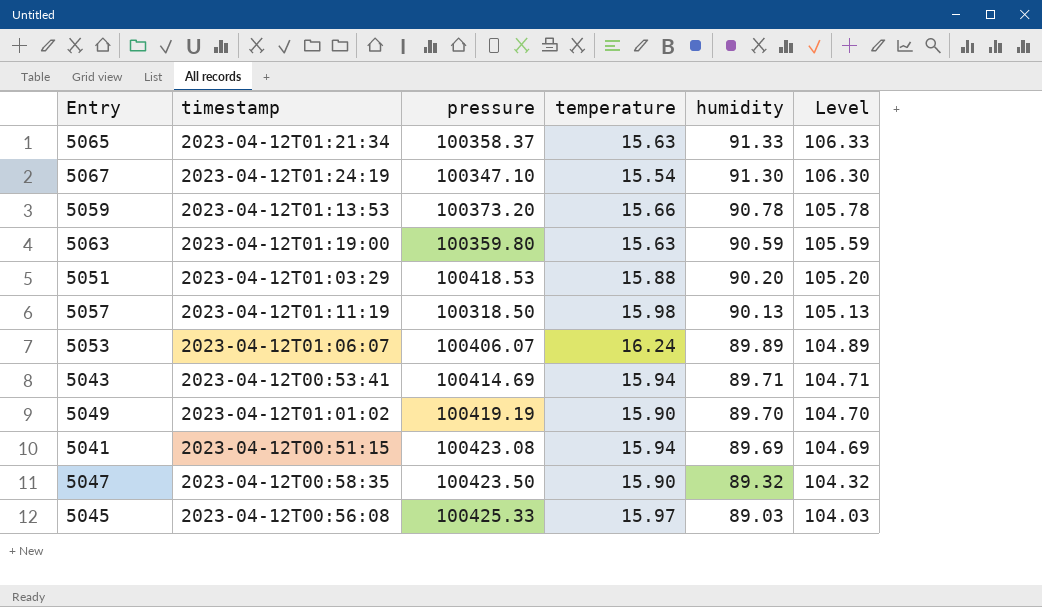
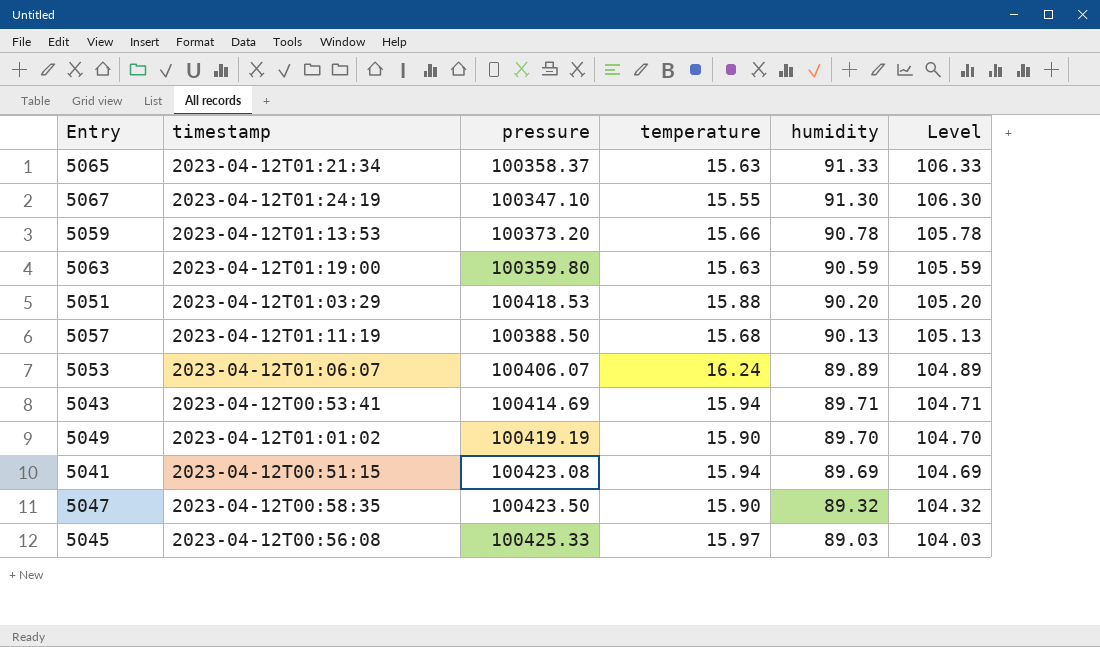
5067 | temperature: 15.54 -> 15.55
5057 | pressure: 100318.50 -> 100388.50
5057 | temperature: 15.98 -> 15.68

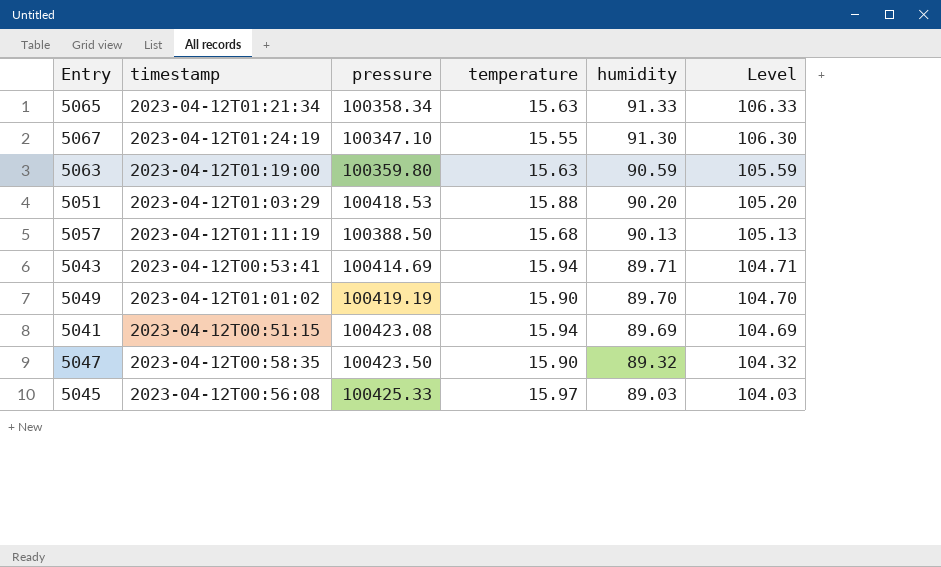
row 5059: 2023-04-12T01:13:53 | 100373.20 | 15.66 | 90.78 | 105.78 -> none
row 5053: 2023-04-12T01:06:07 | 100406.07 | 16.24 | 89.89 | 104.89 -> none
5065 | pressure: 100358.37 -> 100358.34

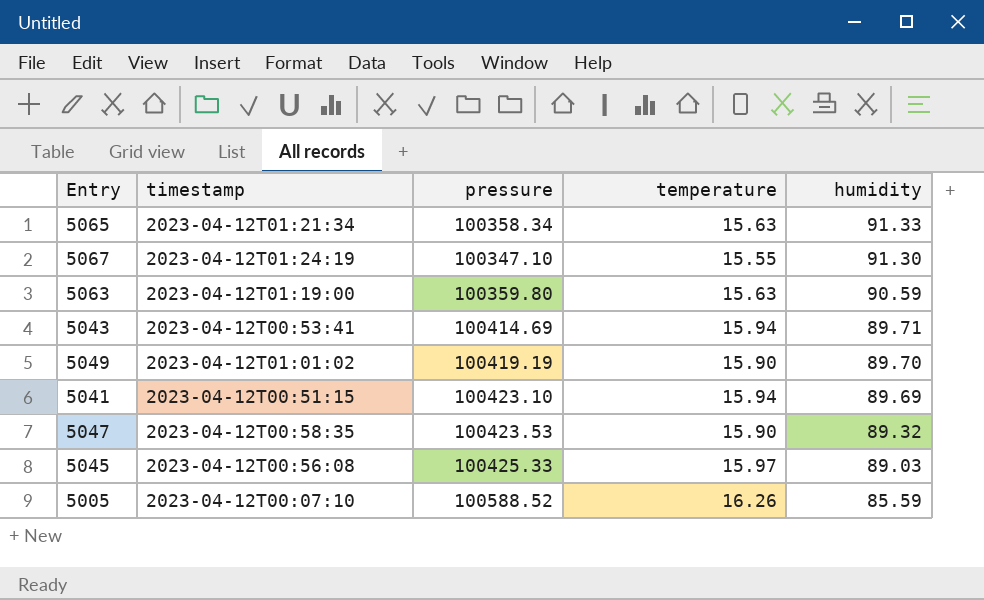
column Level | formula: [humidity] + 15 -> none
row 5051: 2023-04-12T01:03:29 | 100418.53 | 15.88 | 90.20 | 105.20 -> none
row 5057: 2023-04-12T01:11:19 | 100388.50 | 15.68 | 90.13 | 105.13 -> none
5041 | pressure: 100423.08 -> 100423.10
5047 | pressure: 100423.50 -> 100423.53
row 5005: none -> 2023-04-12T00:07:10 | 100588.52 | 16.26 | 85.59

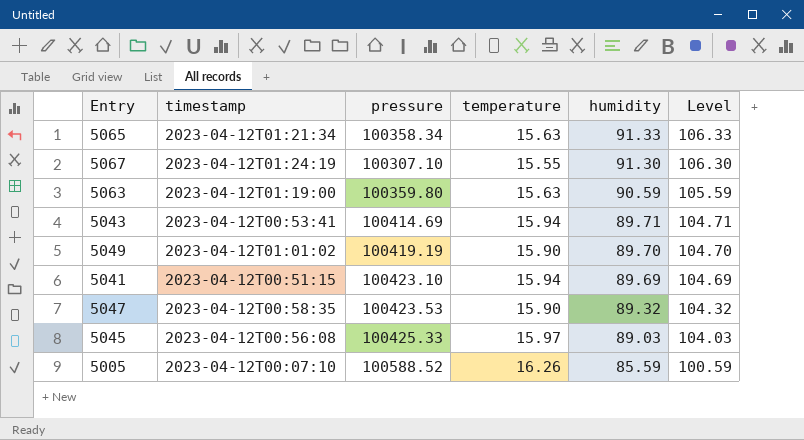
column Level | formula: none -> [humidity] + 15
5067 | pressure: 100347.10 -> 100307.10

